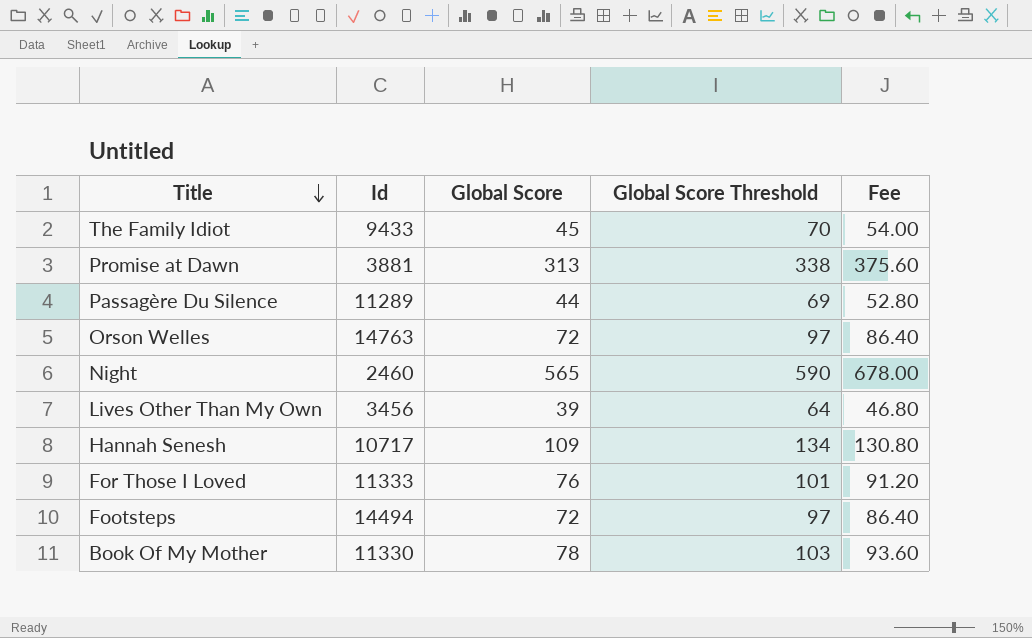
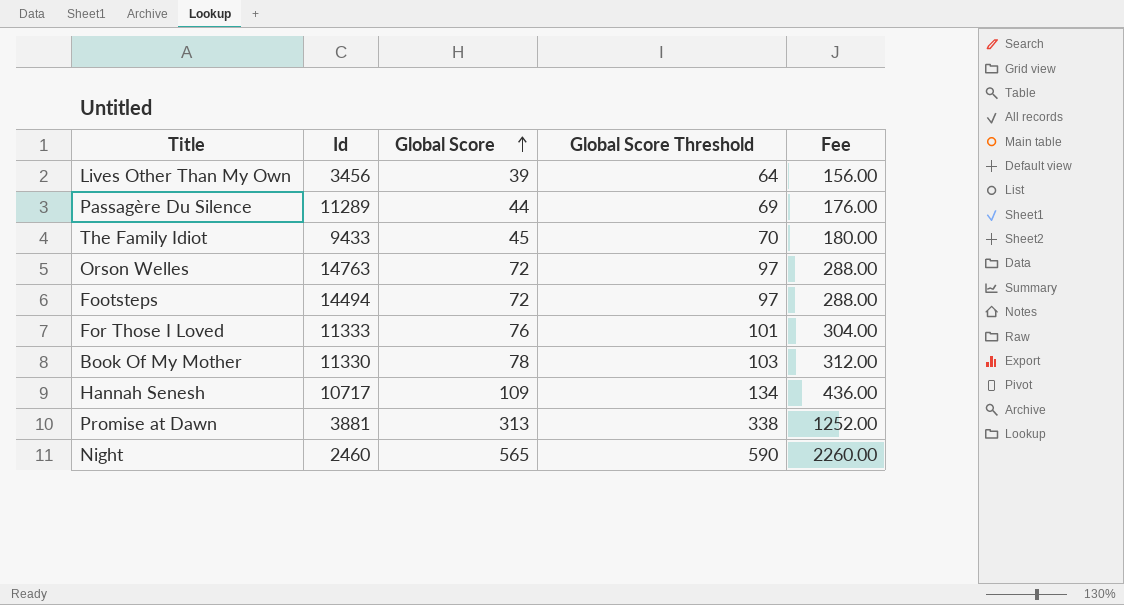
row order: Title descending -> Global Score ascending
column Fee | formula: [Global Score] * 1.2 -> [Global Score] * 4

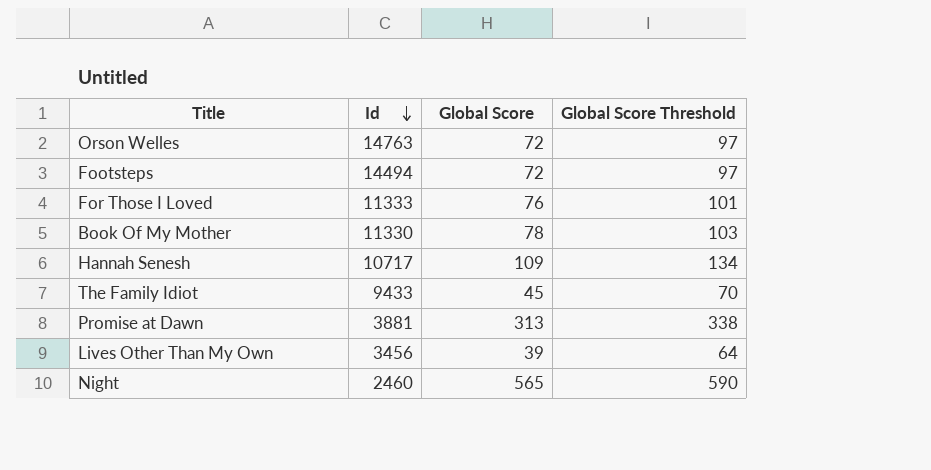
row order: Global Score ascending -> Id descending
column Fee | formula: [Global Score] * 4 -> none
row Passagère Du Silence: 11289 | 44 | 69 | 176.00 -> none

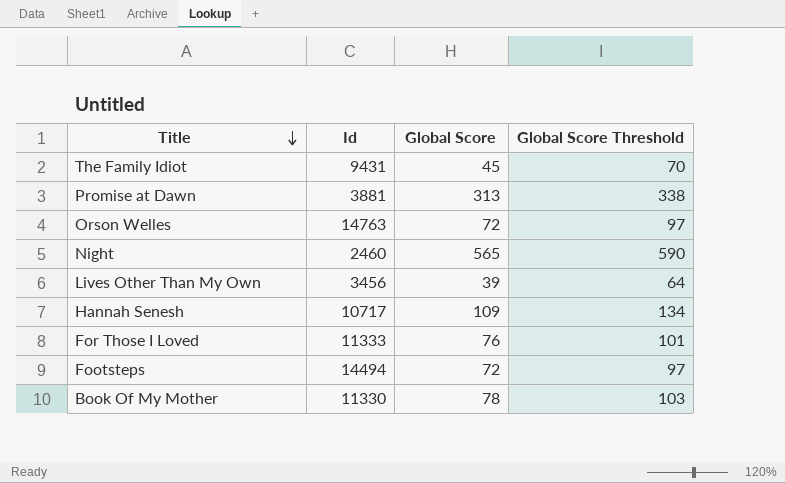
row order: Id descending -> Title descending
The Family Idiot | Id: 9433 -> 9431

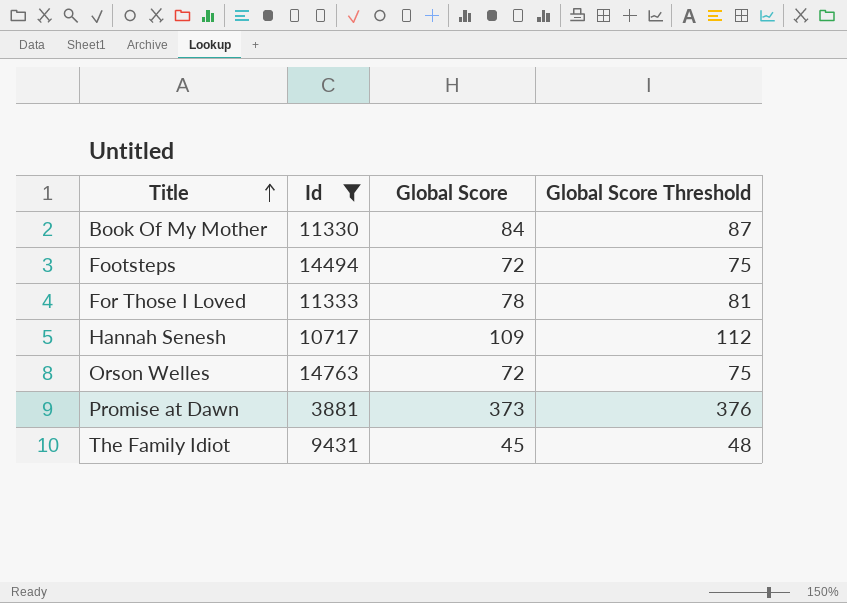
filter: none -> Id >= 3881
row order: Title descending -> Title ascending
column Global Score Threshold | formula: [Global Score] + 25 -> [Global Score] + 3
Book Of My Mother | Global Score: 78 -> 84
For Those I Loved | Global Score: 76 -> 78
Promise at Dawn | Global Score: 313 -> 373

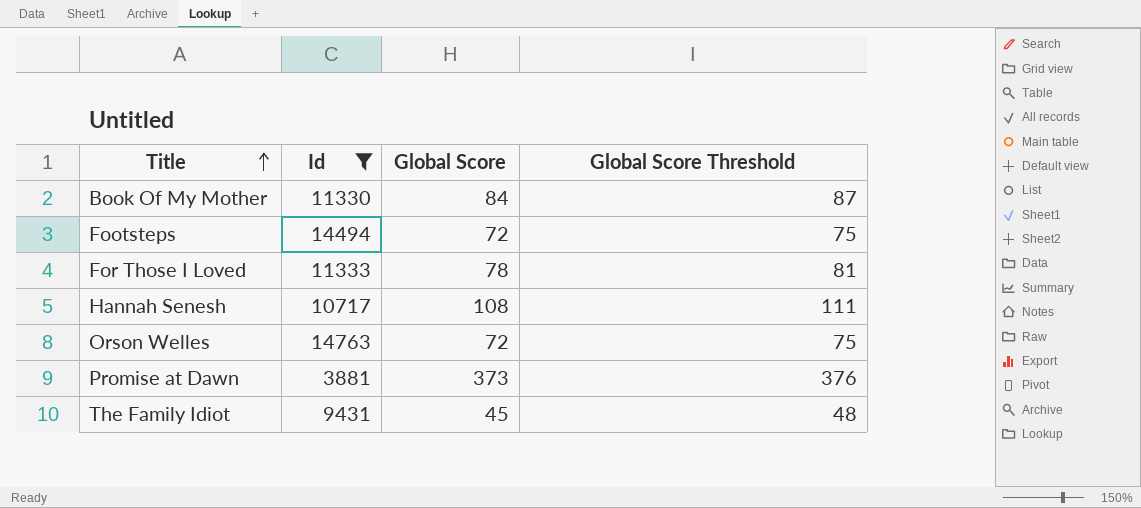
Hannah Senesh | Global Score: 109 -> 108
Hannah Senesh | Global Score Threshold: 112 -> 111

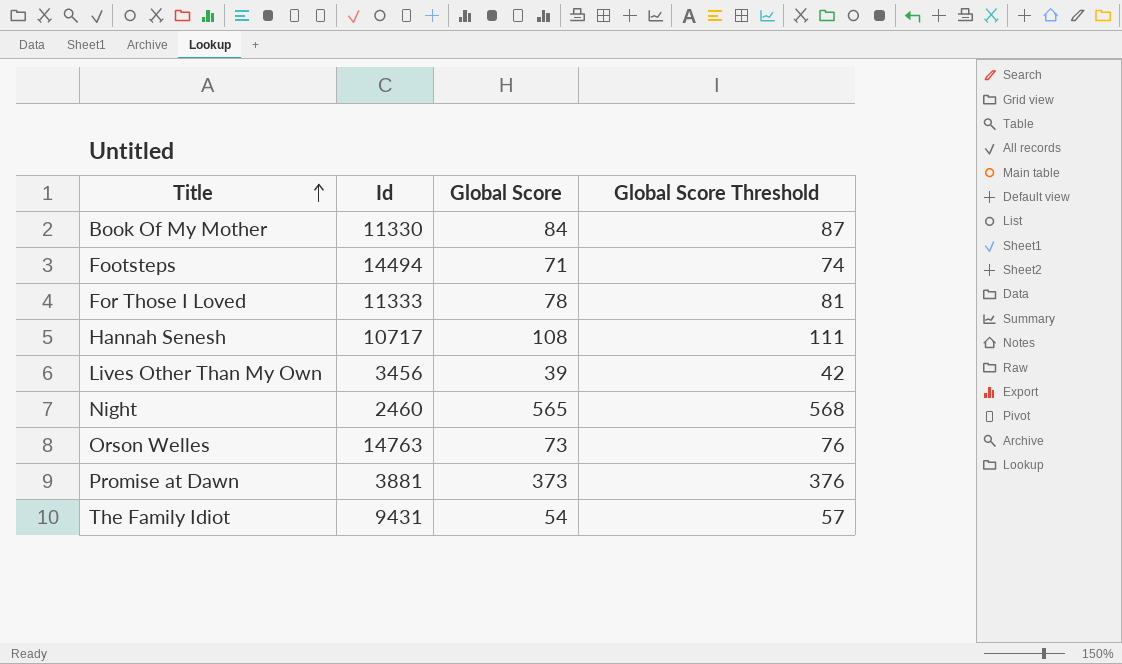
filter: Id >= 3881 -> none
Footsteps | Global Score: 72 -> 71
Footsteps | Global Score Threshold: 75 -> 74
Orson Welles | Global Score: 72 -> 73
Orson Welles | Global Score Threshold: 75 -> 76
The Family Idiot | Global Score: 45 -> 54
The Family Idiot | Global Score Threshold: 48 -> 57

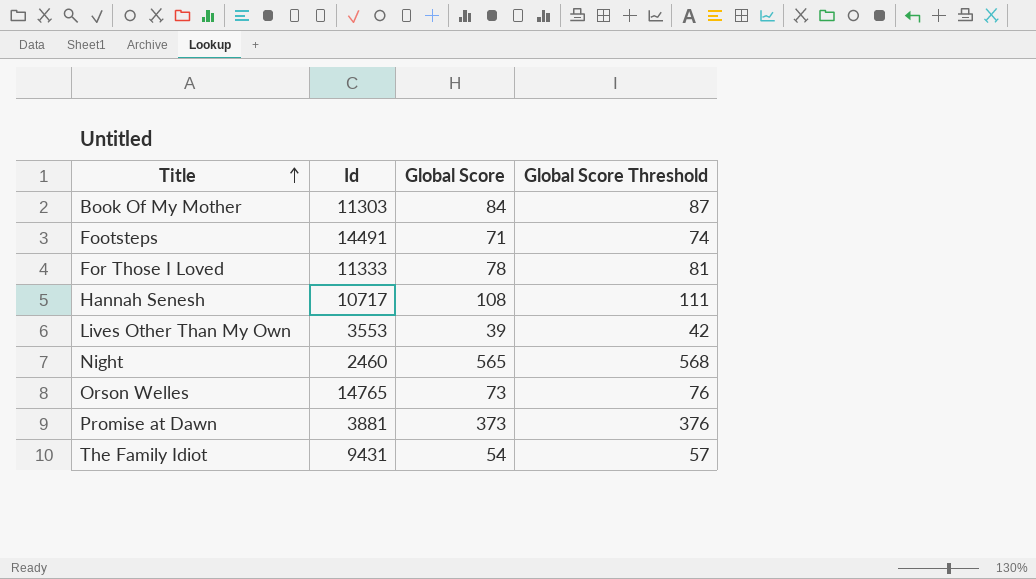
Book Of My Mother | Id: 11330 -> 11303
Footsteps | Id: 14494 -> 14491
Lives Other Than My Own | Id: 3456 -> 3553
Orson Welles | Id: 14763 -> 14765

